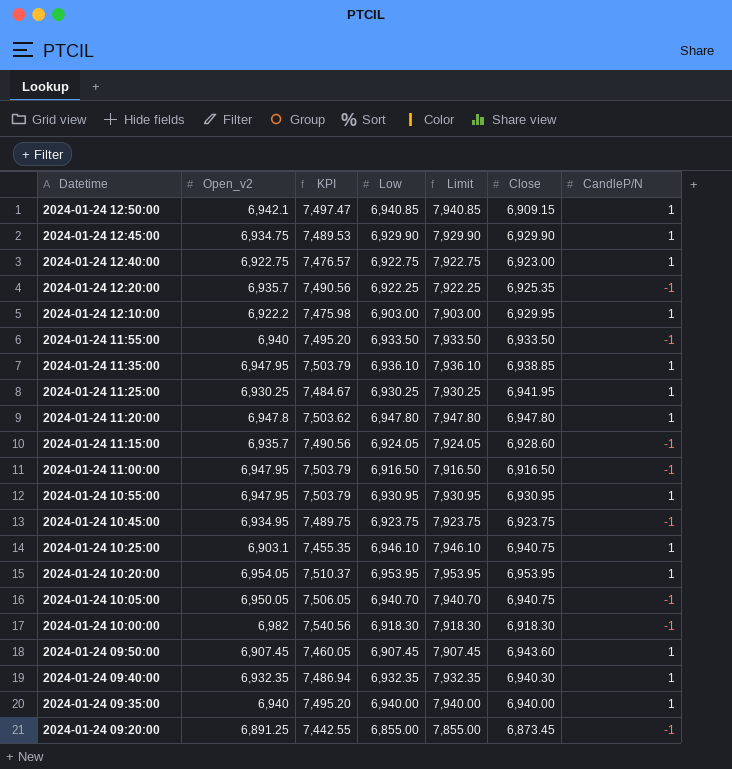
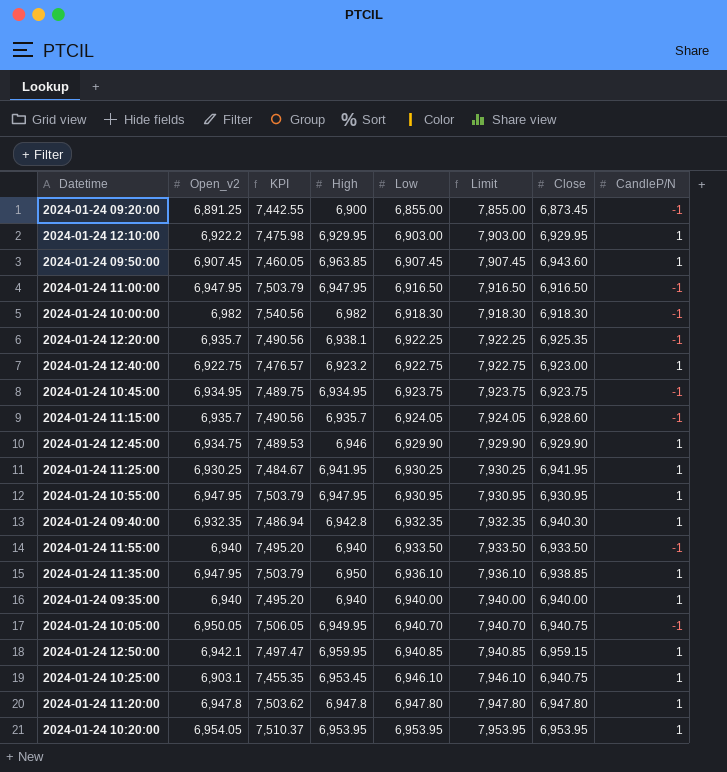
row order: Datetime descending -> Low ascending
column High | position: none -> 4
2024-01-24 12:50:00 | Close: 6,909.15 -> 6,959.15

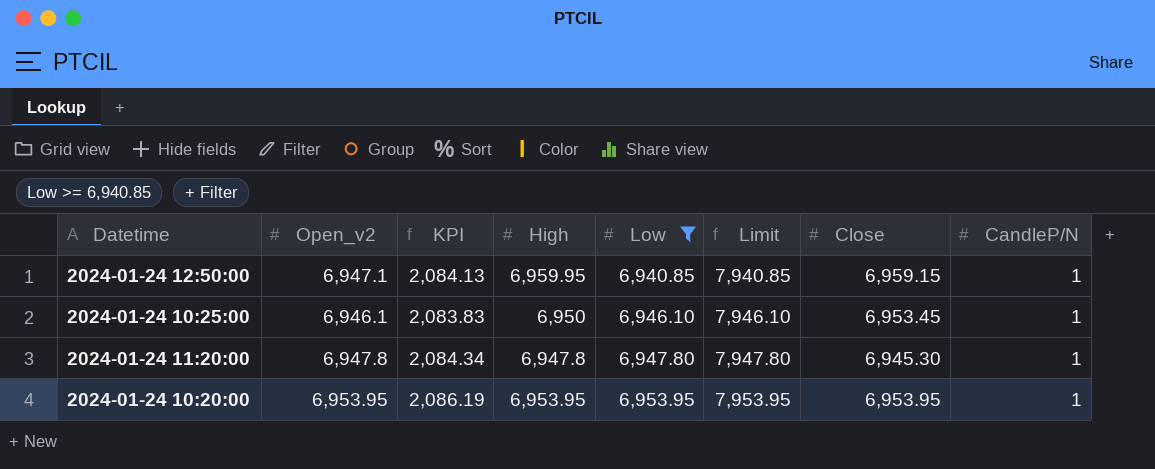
filter: none -> Low >= 6,940.85
column KPI | formula: [Open_v2] * 1.08 -> [Open_v2] * 0.3
2024-01-24 12:50:00 | Open_v2: 6,942.1 -> 6,947.1
2024-01-24 10:25:00 | Open_v2: 6,903.1 -> 6,946.1
2024-01-24 10:25:00 | High: 6,953.45 -> 6,950
2024-01-24 10:25:00 | Close: 6,940.75 -> 6,953.45
2024-01-24 11:20:00 | Close: 6,947.80 -> 6,945.30
2024-01-24 10:20:00 | Open_v2: 6,954.05 -> 6,953.95

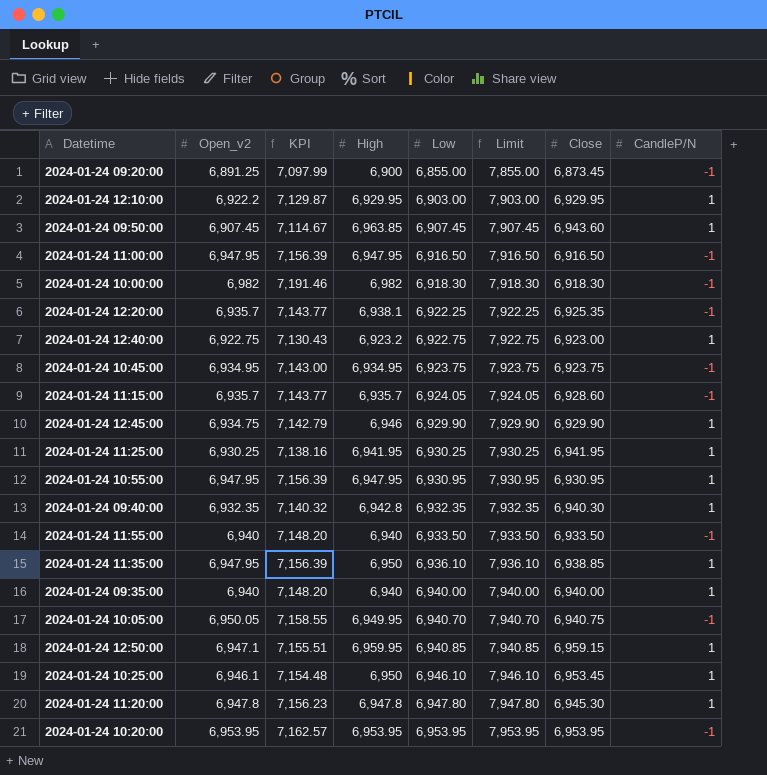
filter: Low >= 6,940.85 -> none
column KPI | formula: [Open_v2] * 0.3 -> [Open_v2] * 1.03
2024-01-24 10:20:00 | CandleP/N: 1 -> -1

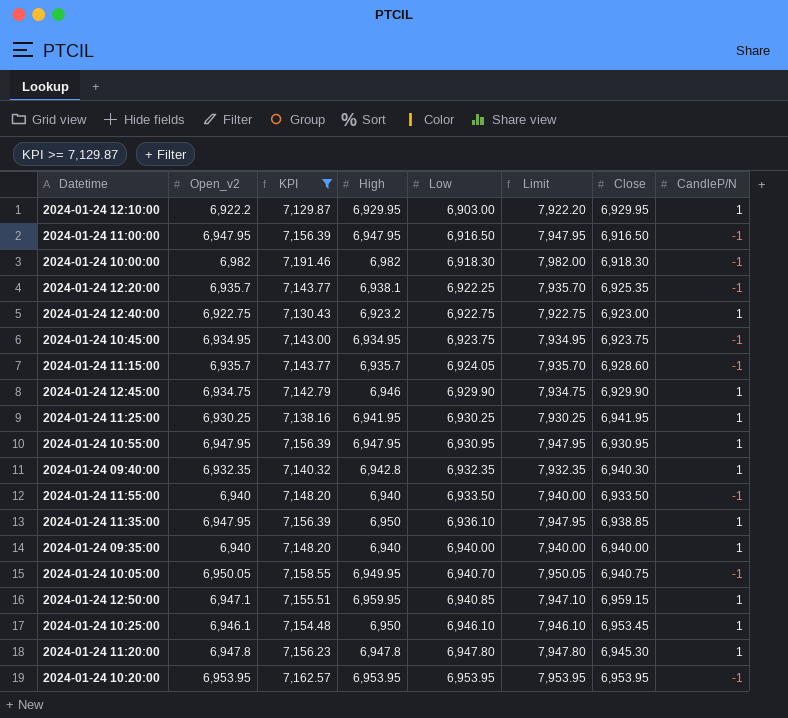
filter: none -> KPI >= 7,129.87
column Limit | formula: [Low] + 1000 -> [Open_v2] + 1000

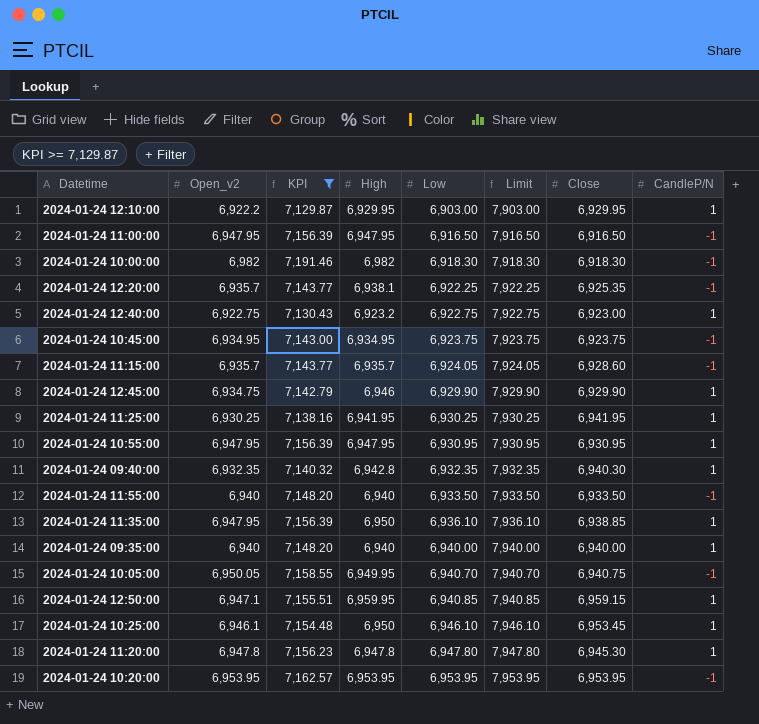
column Limit | formula: [Open_v2] + 1000 -> [Low] + 1000

